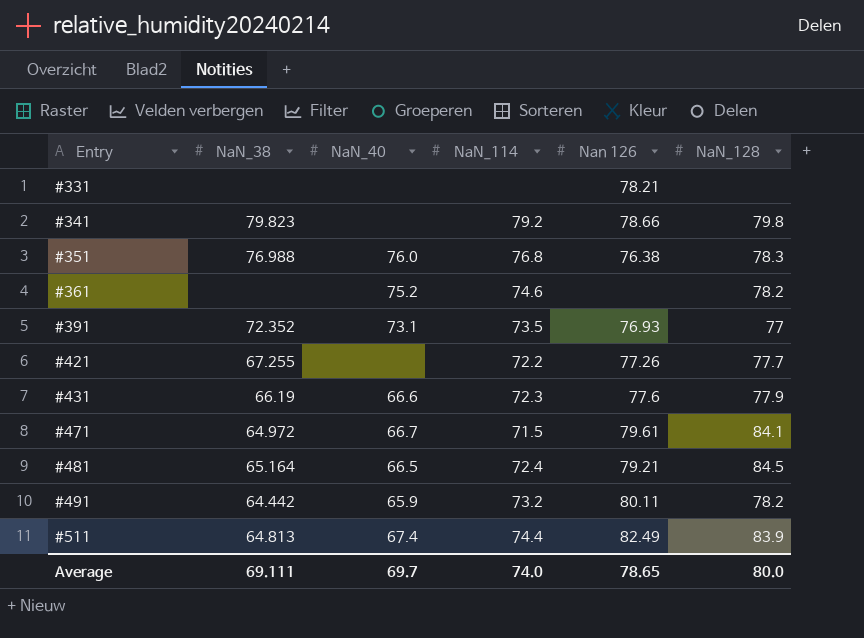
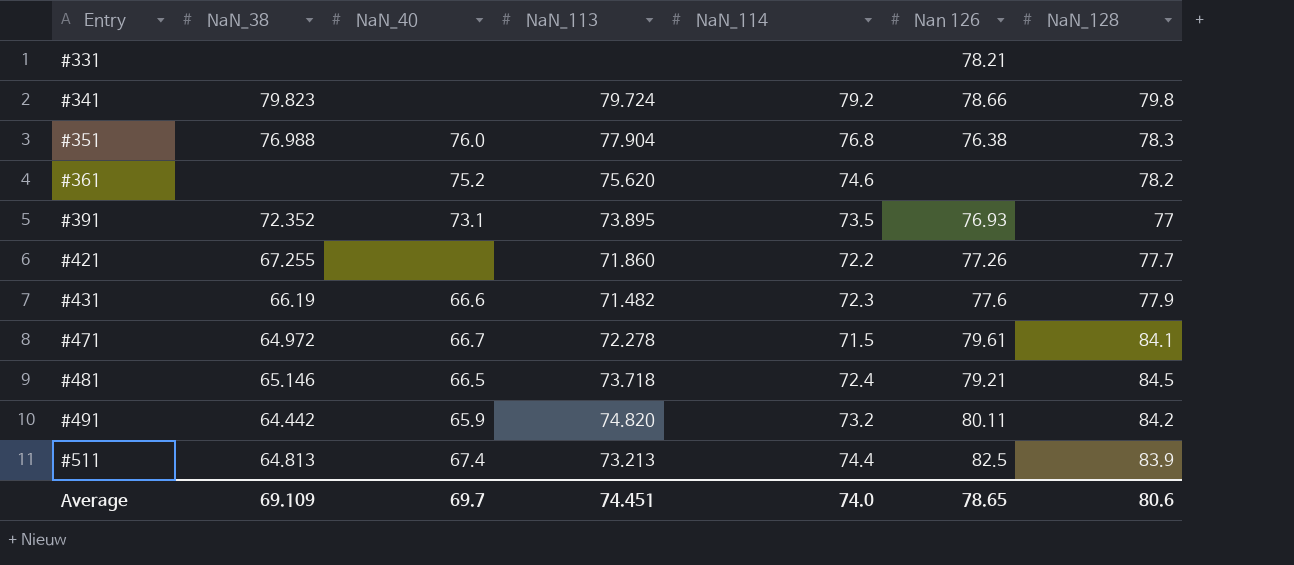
column NaN_113 | position: none -> 4
#481 | NaN_38: 65.164 -> 65.146
#491 | NaN_128: 78.2 -> 84.2
#511 | Nan 126: 82.49 -> 82.5
Average | NaN_38: 69.111 -> 69.109
Average | NaN_128: 80.0 -> 80.6

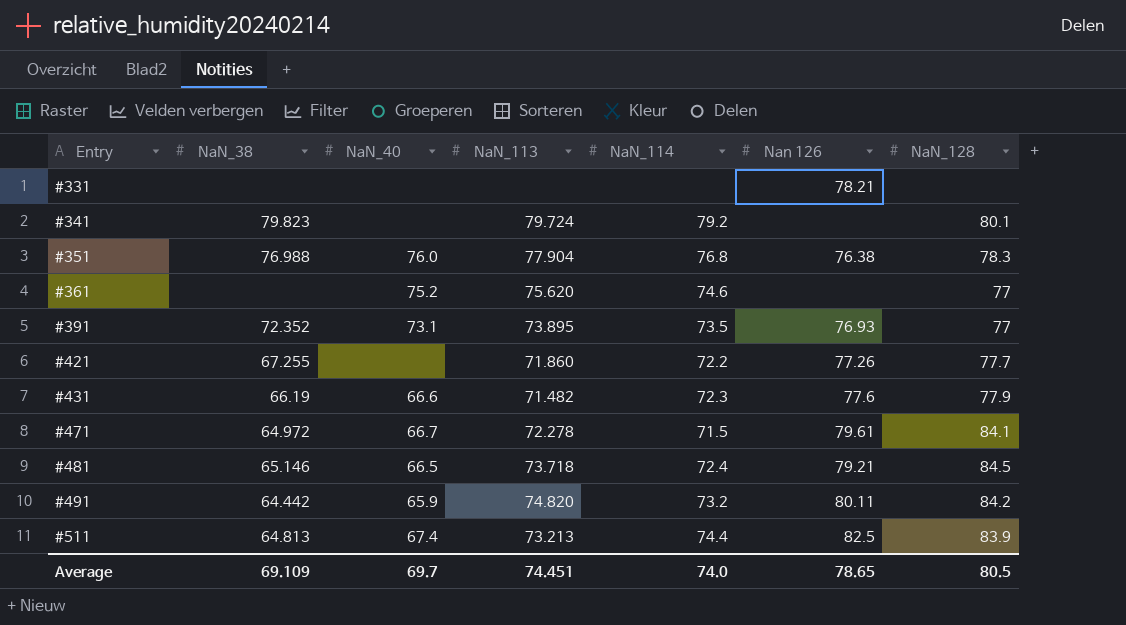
#341 | Nan 126: 78.66 -> none
#341 | NaN_128: 79.8 -> 80.1
#361 | NaN_128: 78.2 -> 77
Average | NaN_128: 80.6 -> 80.5

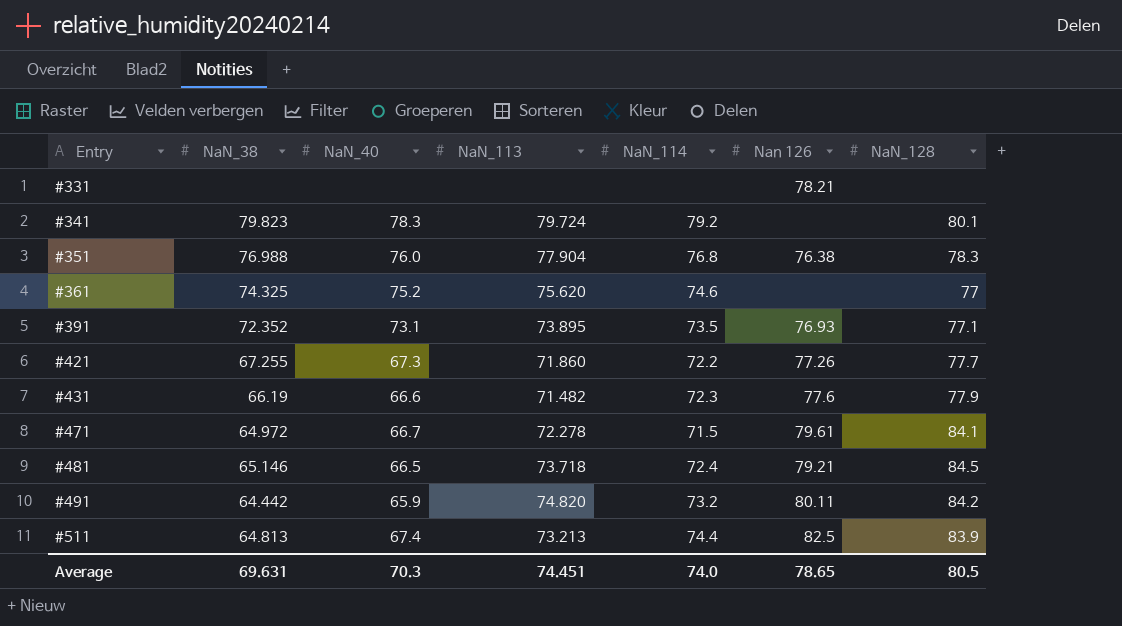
#341 | NaN_40: none -> 78.3
#361 | NaN_38: none -> 74.325
#391 | NaN_128: 77 -> 77.1
#421 | NaN_40: none -> 67.3
Average | NaN_38: 69.109 -> 69.631
Average | NaN_40: 69.7 -> 70.3

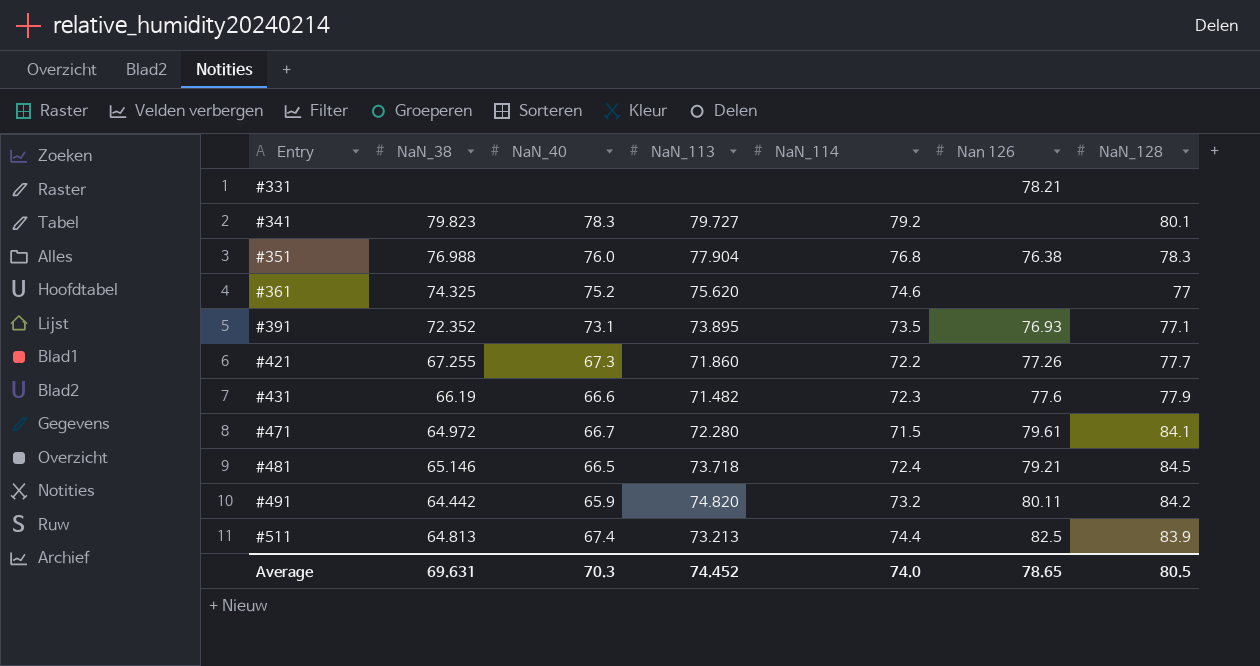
#341 | NaN_113: 79.724 -> 79.727
#471 | NaN_113: 72.278 -> 72.280
Average | NaN_113: 74.451 -> 74.452

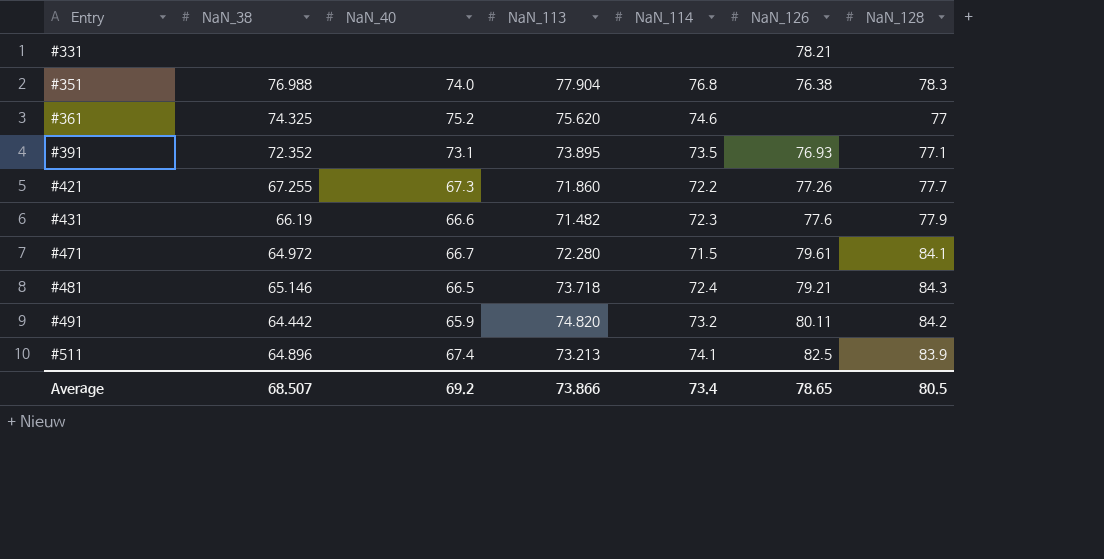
column name: Nan 126 -> NaN_126
row #341: 79.823 | 78.3 | 79.727 | 79.2 | none | 80.1 -> none
#351 | NaN_40: 76.0 -> 74.0
#481 | NaN_128: 84.5 -> 84.3
#511 | NaN_38: 64.813 -> 64.896
#511 | NaN_114: 74.4 -> 74.1
Average | NaN_38: 69.631 -> 68.507
Average | NaN_40: 70.3 -> 69.2
Average | NaN_113: 74.452 -> 73.866
Average | NaN_114: 74.0 -> 73.4

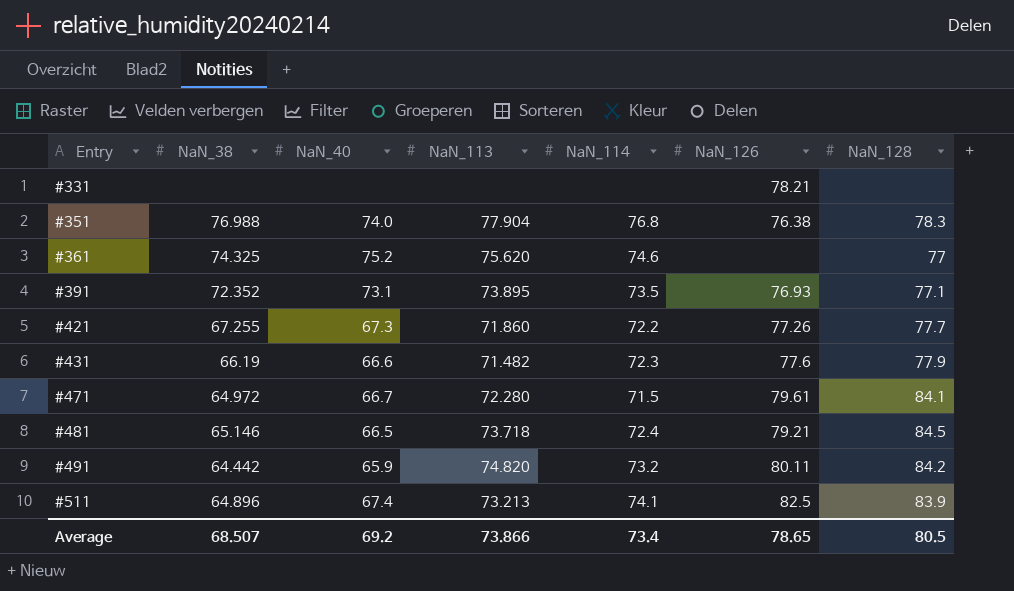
#481 | NaN_128: 84.3 -> 84.5

